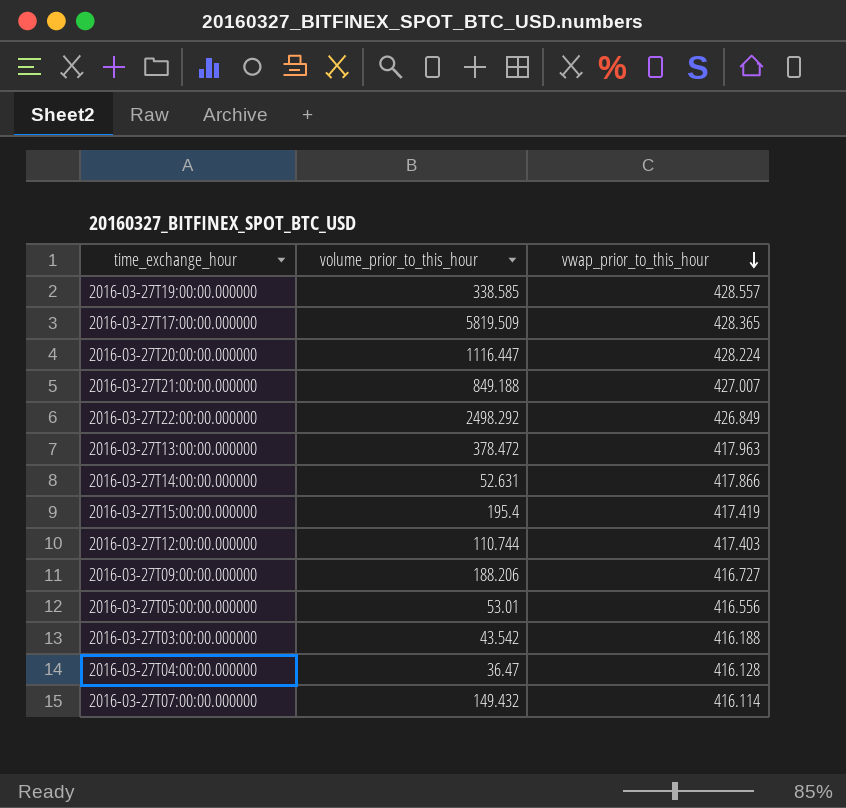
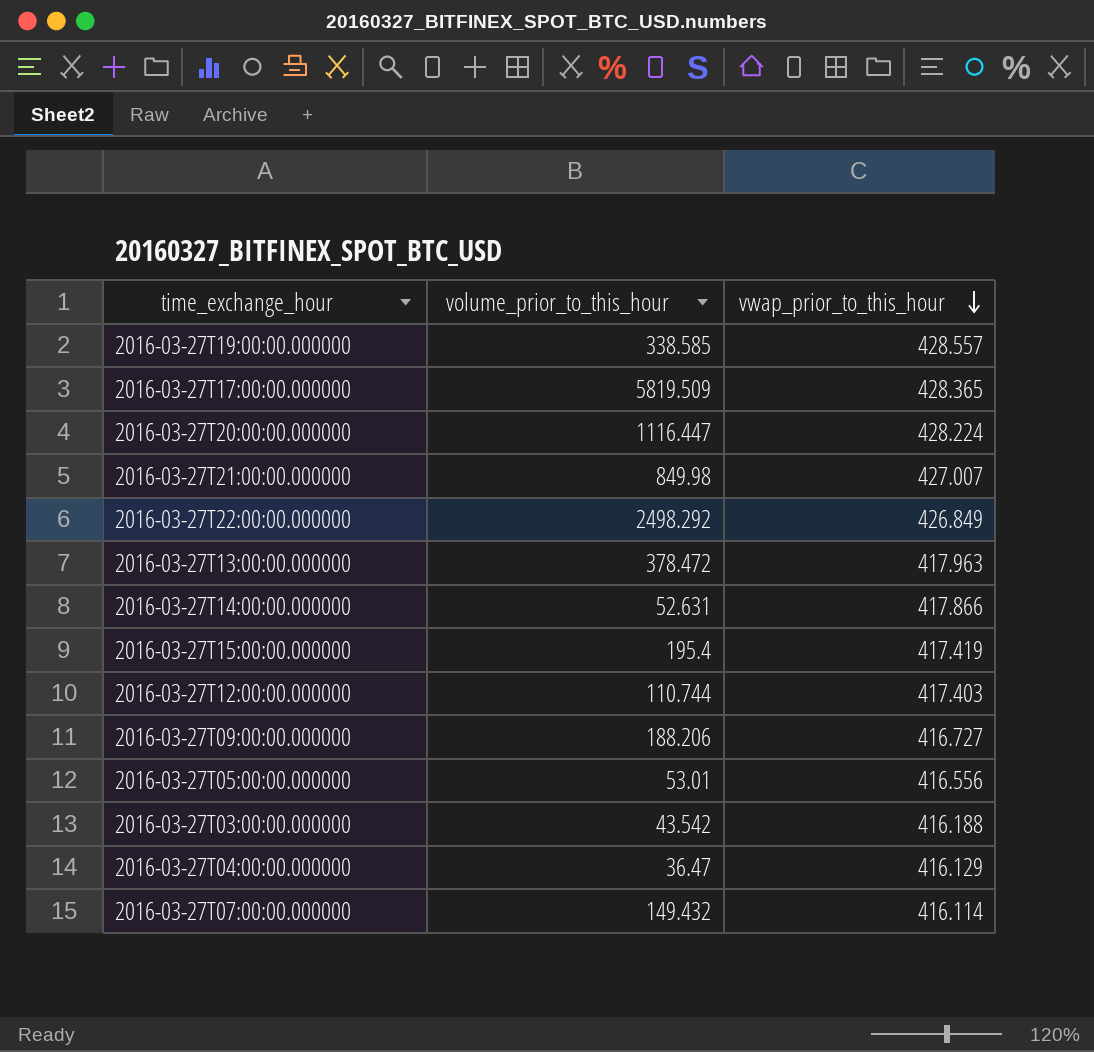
2016-03-27T21:00:00.000000 | volume_prior_to_this_hour: 849.188 -> 849.98
2016-03-27T04:00:00.000000 | vwap_prior_to_this_hour: 416.128 -> 416.129

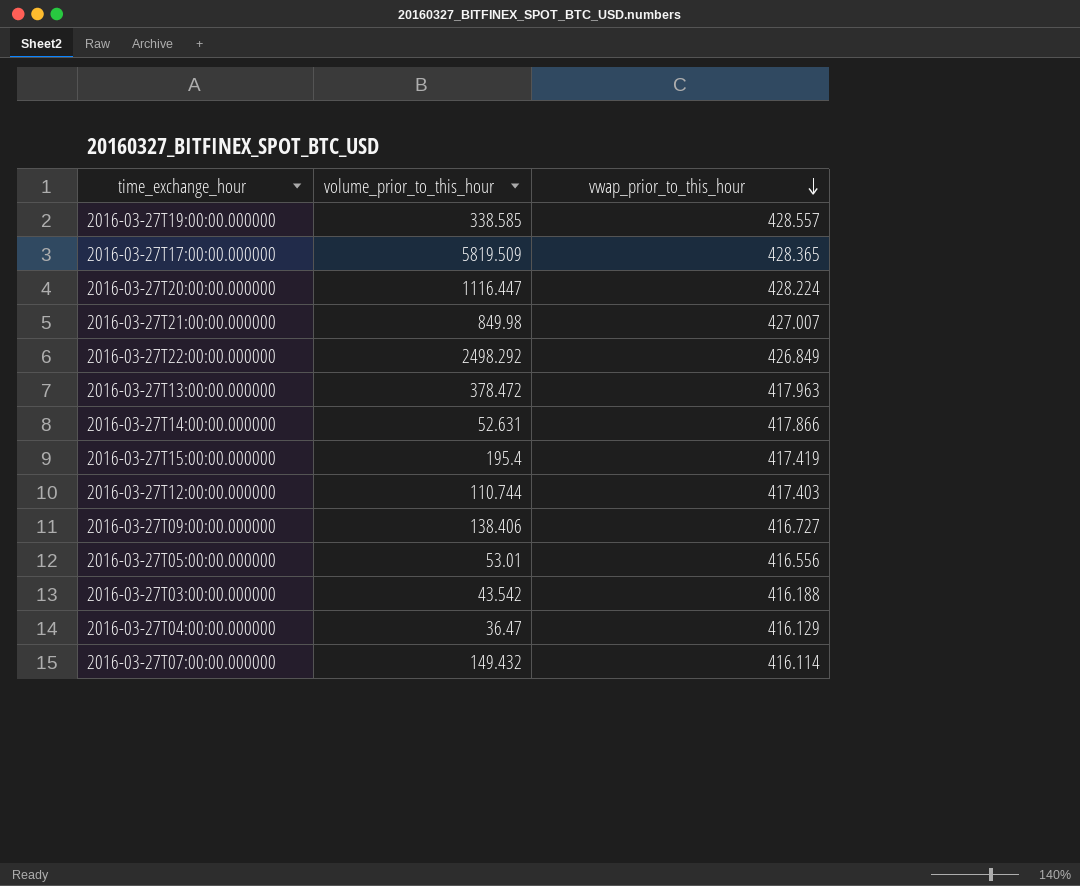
2016-03-27T09:00:00.000000 | volume_prior_to_this_hour: 188.206 -> 138.406

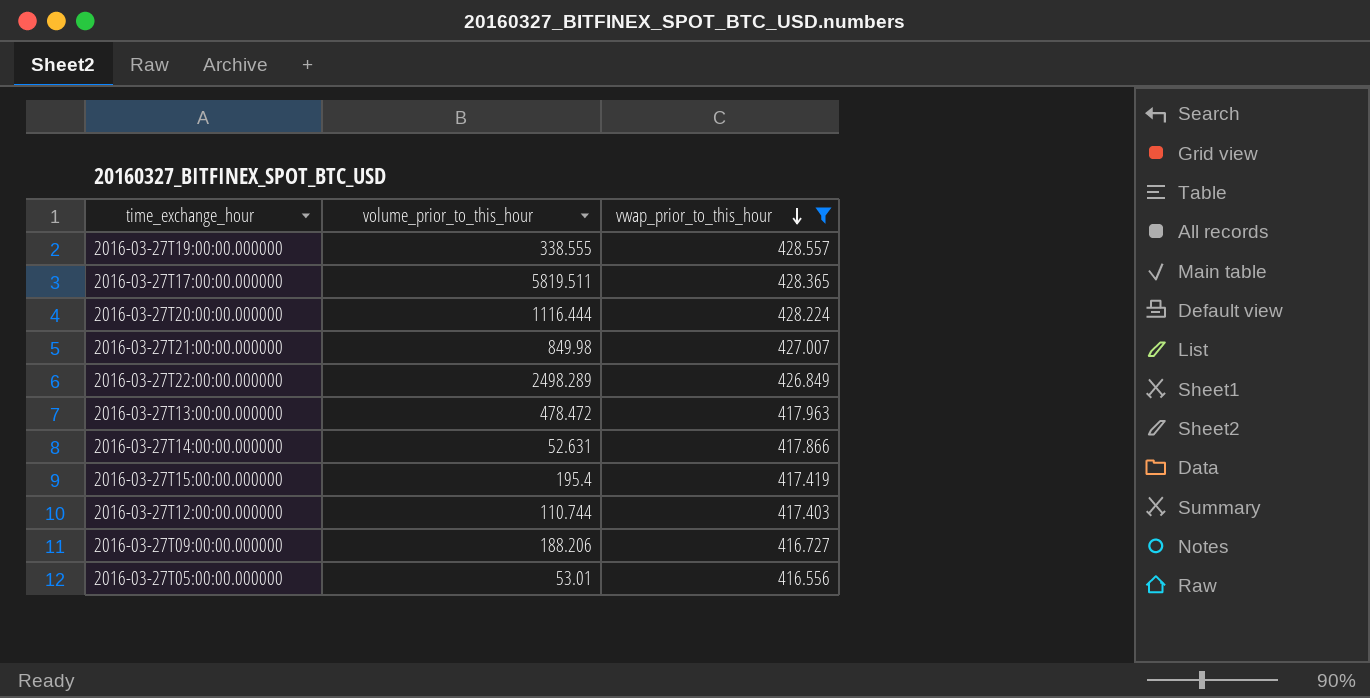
filter: none -> vwap_prior_to_this_hour >= 416.556
2016-03-27T19:00:00.000000 | volume_prior_to_this_hour: 338.585 -> 338.555
2016-03-27T17:00:00.000000 | volume_prior_to_this_hour: 5819.509 -> 5819.511
2016-03-27T20:00:00.000000 | volume_prior_to_this_hour: 1116.447 -> 1116.444
2016-03-27T22:00:00.000000 | volume_prior_to_this_hour: 2498.292 -> 2498.289
2016-03-27T13:00:00.000000 | volume_prior_to_this_hour: 378.472 -> 478.472
2016-03-27T09:00:00.000000 | volume_prior_to_this_hour: 138.406 -> 188.206

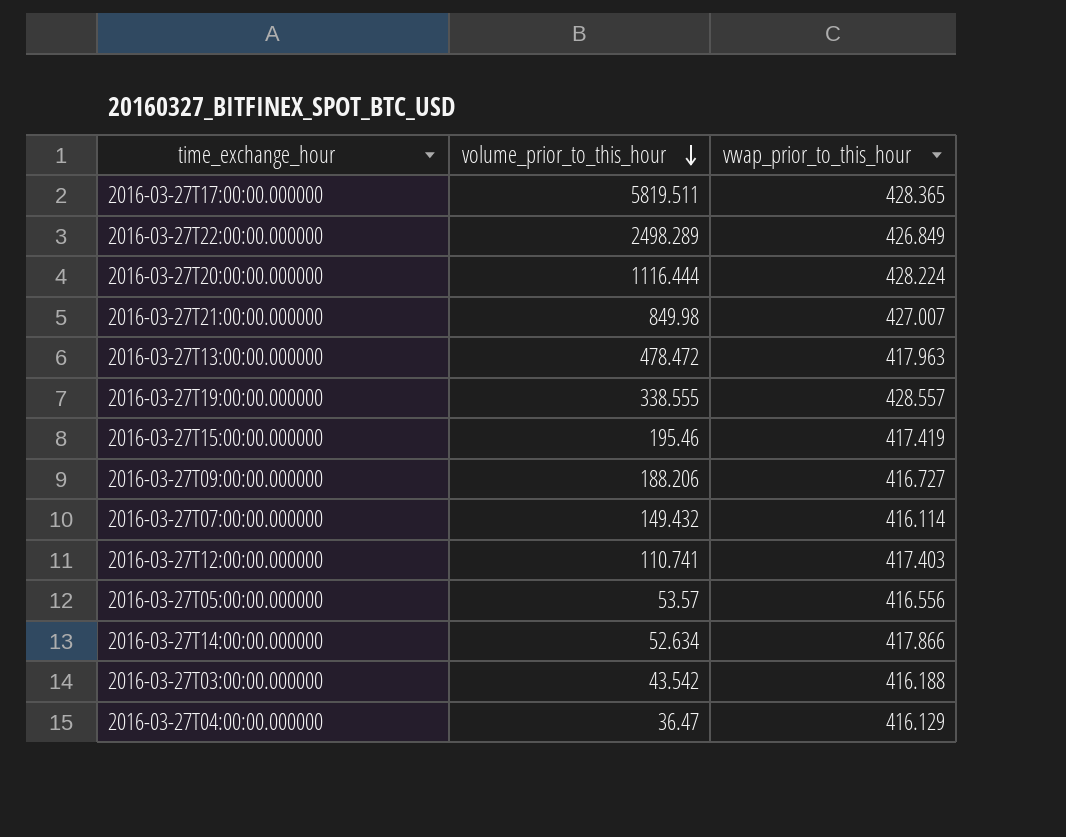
filter: vwap_prior_to_this_hour >= 416.556 -> none
row order: vwap_prior_to_this_hour descending -> volume_prior_to_this_hour descending
2016-03-27T15:00:00.000000 | volume_prior_to_this_hour: 195.4 -> 195.46
2016-03-27T12:00:00.000000 | volume_prior_to_this_hour: 110.744 -> 110.741
2016-03-27T05:00:00.000000 | volume_prior_to_this_hour: 53.01 -> 53.57
2016-03-27T14:00:00.000000 | volume_prior_to_this_hour: 52.631 -> 52.634

